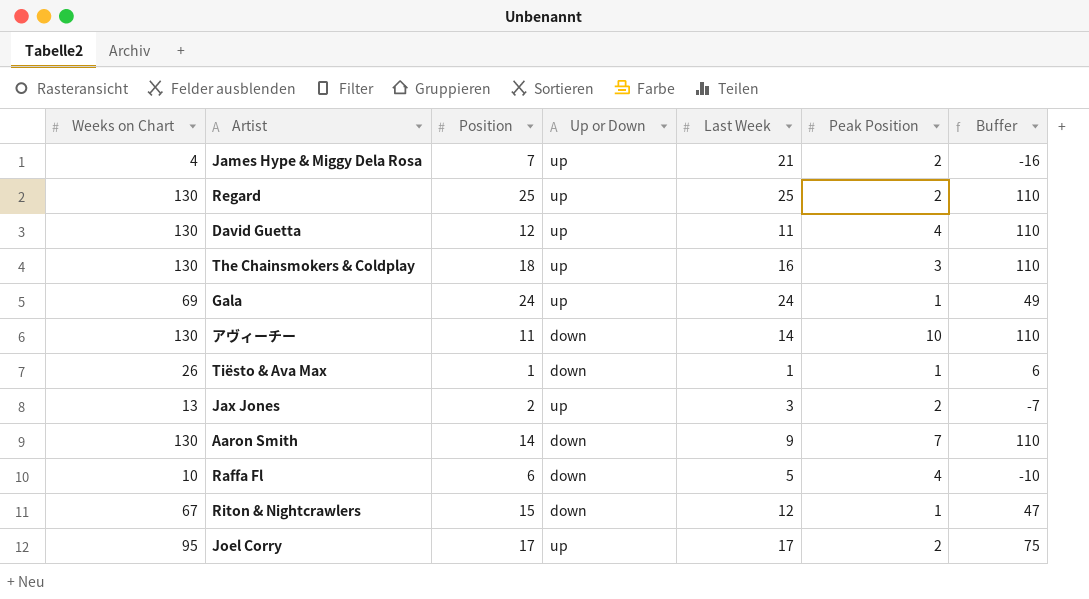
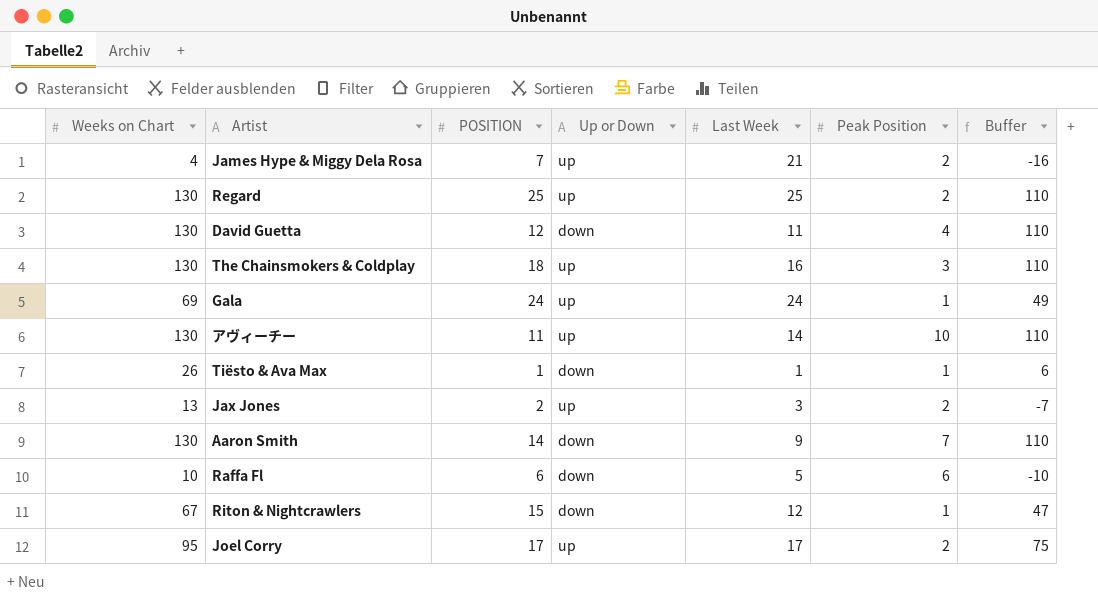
column name: Position -> POSITION
David Guetta | Up or Down: up -> down
アヴィーチー | Up or Down: down -> up
Raffa Fl | Peak Position: 4 -> 6

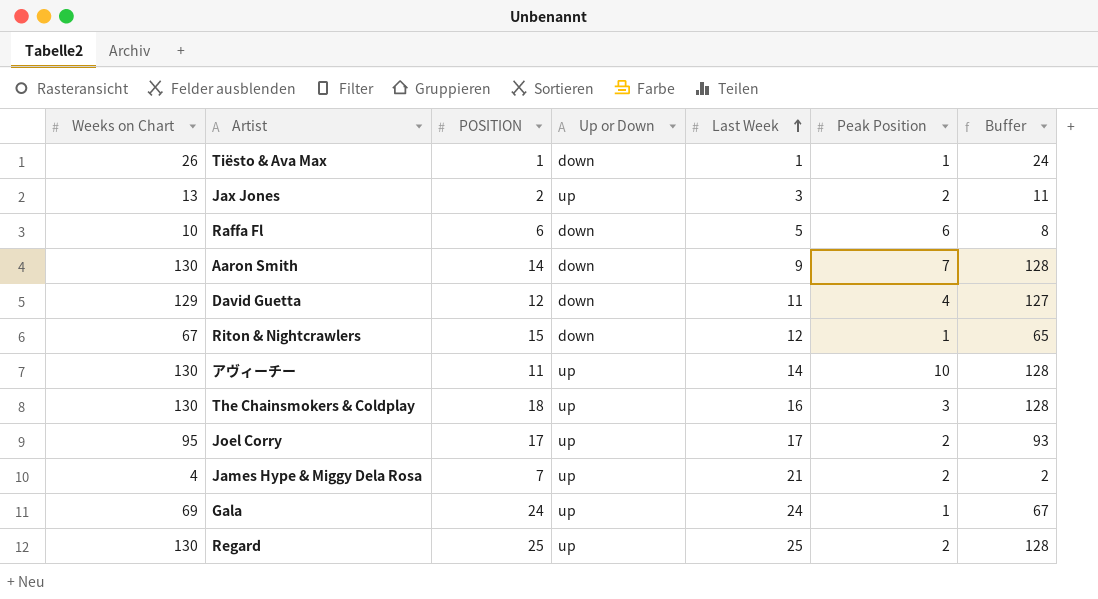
row order: none -> Last Week ascending
column Buffer | formula: [Weeks on Chart] - 20 -> [Weeks on Chart] - 2
David Guetta | Weeks on Chart: 130 -> 129

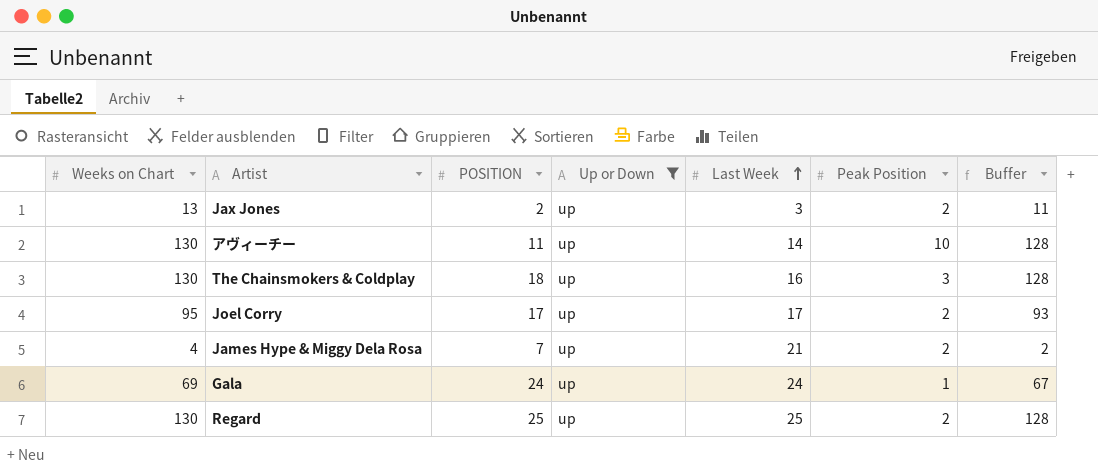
filter: none -> Up or Down = up

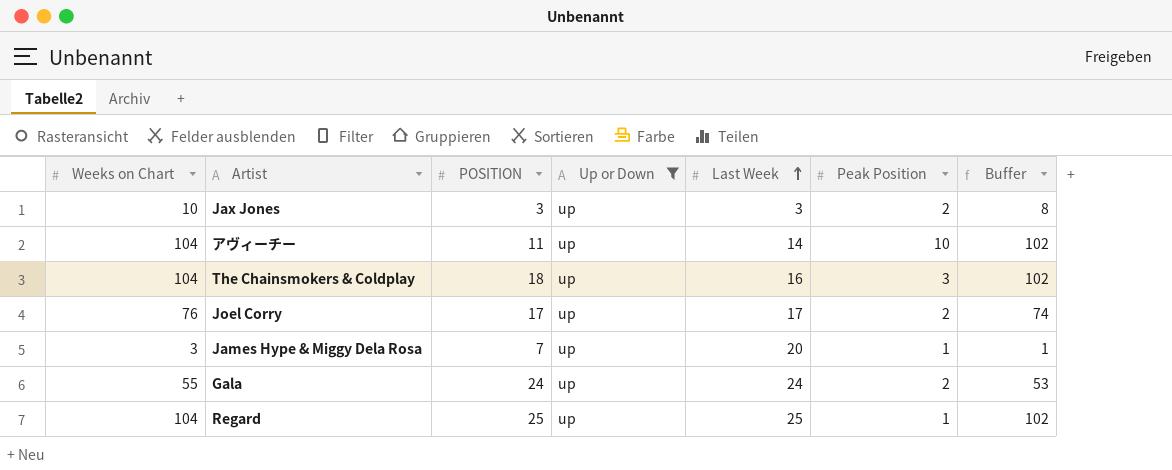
Jax Jones | Weeks on Chart: 13 -> 10
Jax Jones | POSITION: 2 -> 3
Jax Jones | Buffer: 11 -> 8
アヴィーチー | Weeks on Chart: 130 -> 104
アヴィーチー | Buffer: 128 -> 102
The Chainsmokers & Coldplay | Weeks on Chart: 130 -> 104
The Chainsmokers & Coldplay | Buffer: 128 -> 102
Joel Corry | Weeks on Chart: 95 -> 76
Joel Corry | Buffer: 93 -> 74
James Hype & Miggy Dela Rosa | Weeks on Chart: 4 -> 3
James Hype & Miggy Dela Rosa | Last Week: 21 -> 20
James Hype & Miggy Dela Rosa | Peak Position: 2 -> 1
James Hype & Miggy Dela Rosa | Buffer: 2 -> 1
Gala | Weeks on Chart: 69 -> 55
Gala | Peak Position: 1 -> 2
Gala | Buffer: 67 -> 53
Regard | Weeks on Chart: 130 -> 104
Regard | Peak Position: 2 -> 1
Regard | Buffer: 128 -> 102

